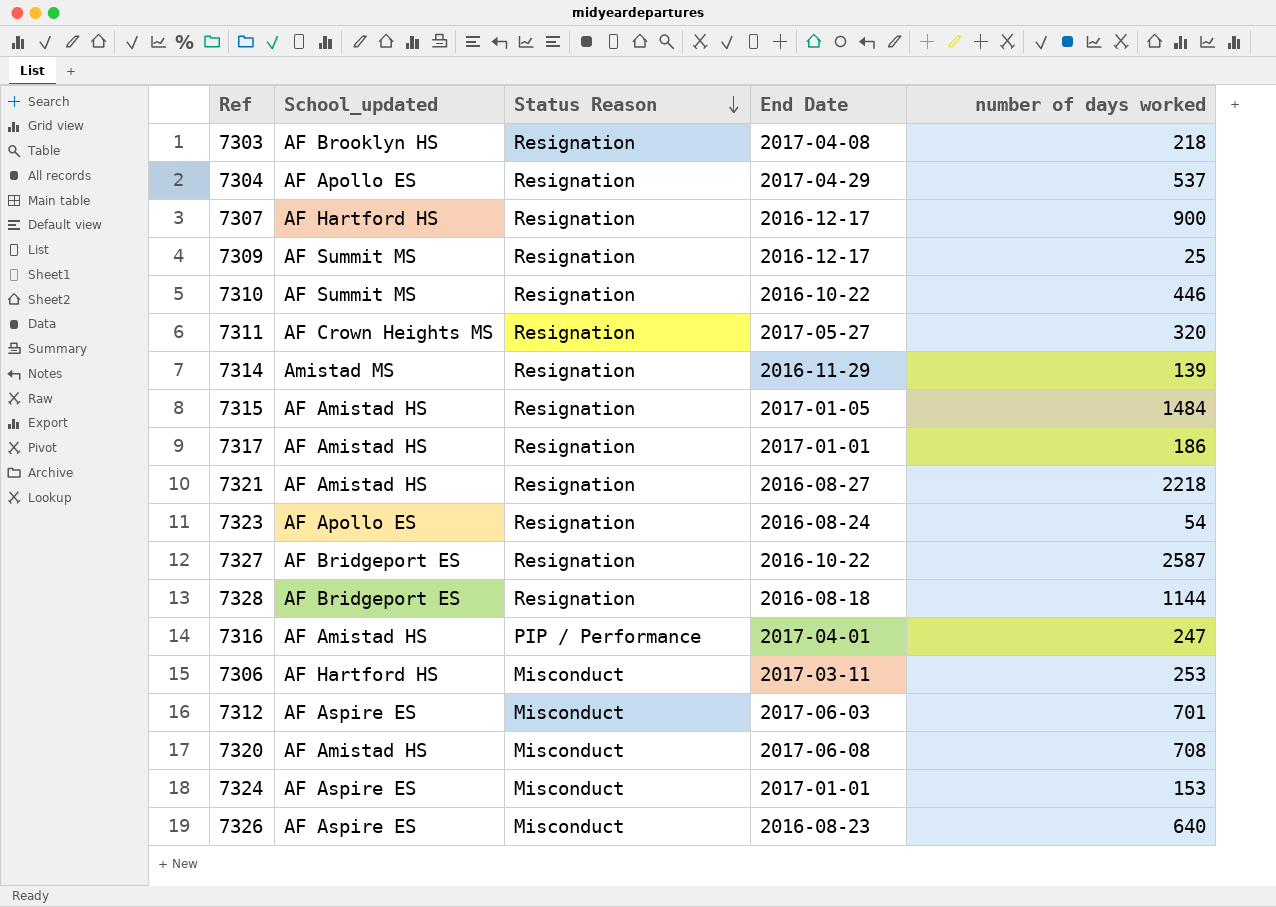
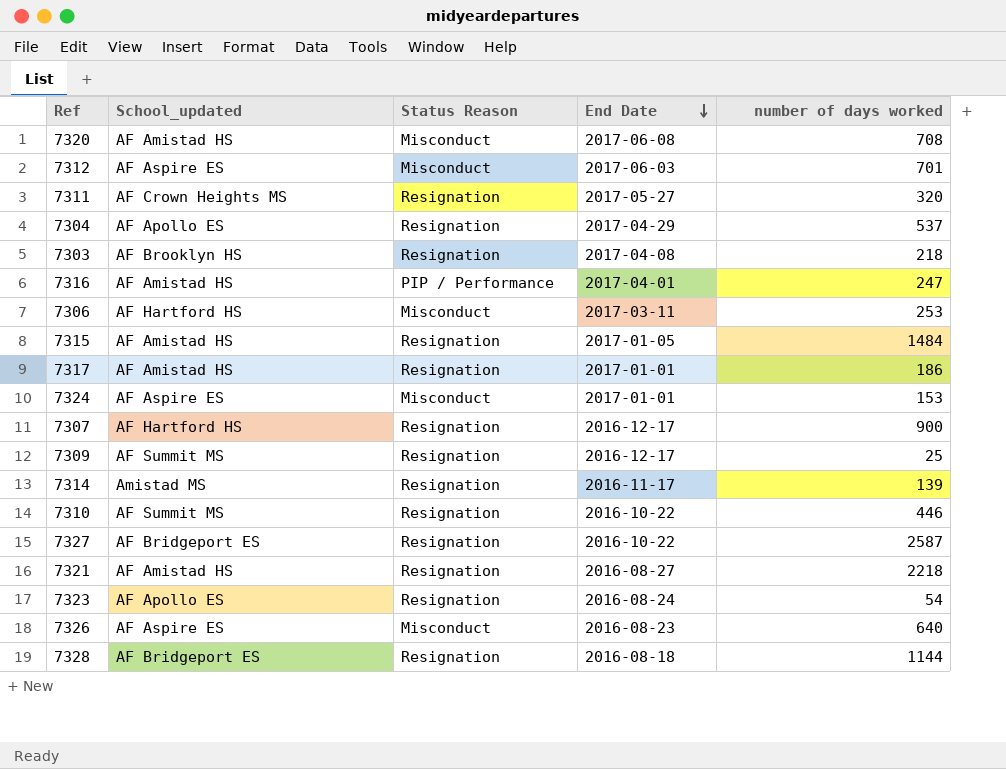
row order: Status Reason descending -> End Date descending
7314 | End Date: 2016-11-29 -> 2016-11-17

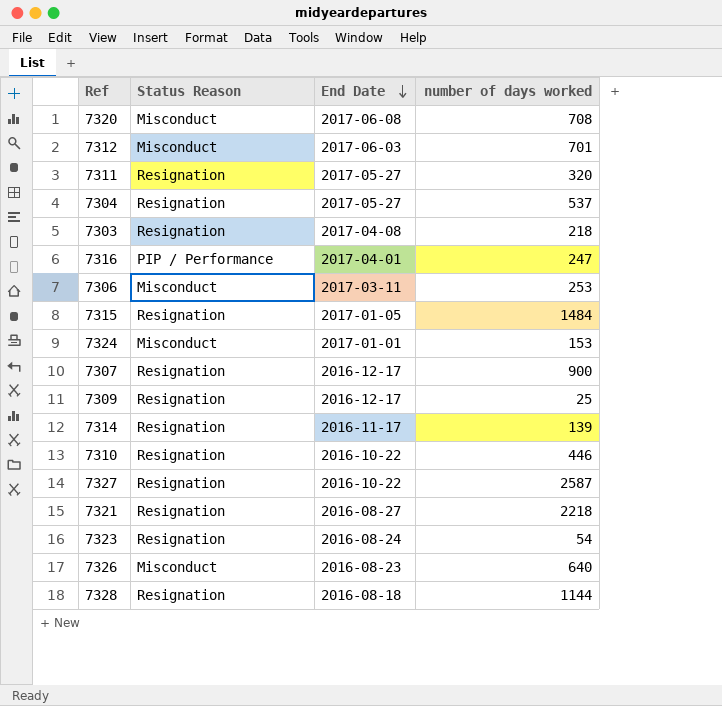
column School_updated | position: 2 -> none
row 7317: AF Amistad HS | Resignation | 2017-01-01 | 186 -> none
7304 | End Date: 2017-04-29 -> 2017-05-27

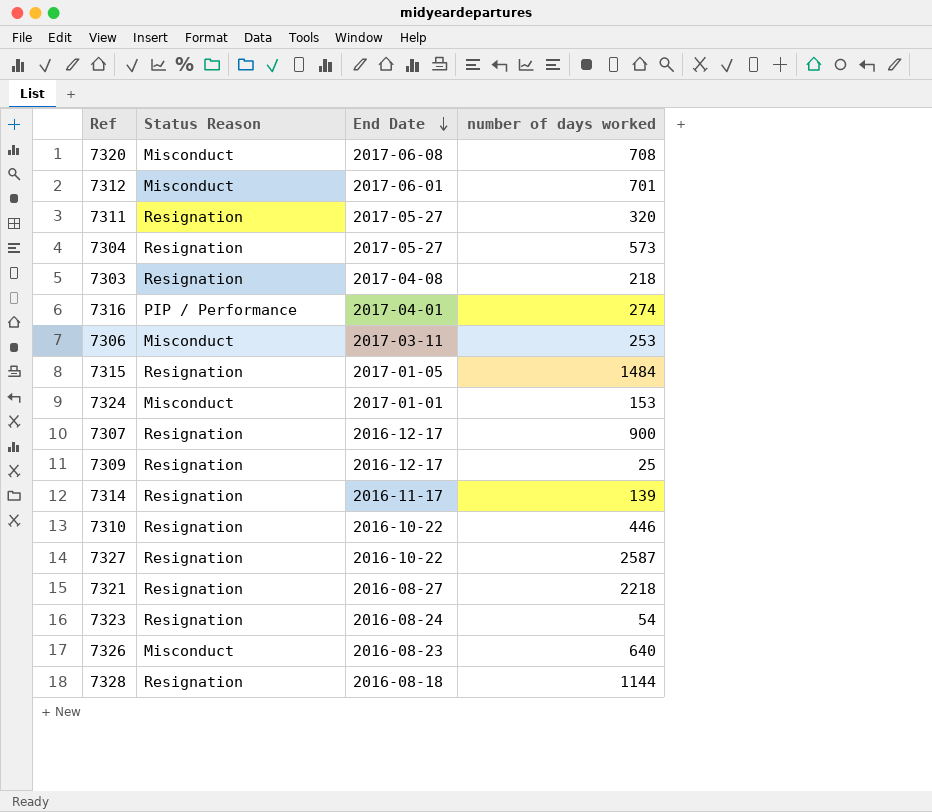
7312 | End Date: 2017-06-03 -> 2017-06-01
7304 | number of days worked: 537 -> 573
7316 | number of days worked: 247 -> 274

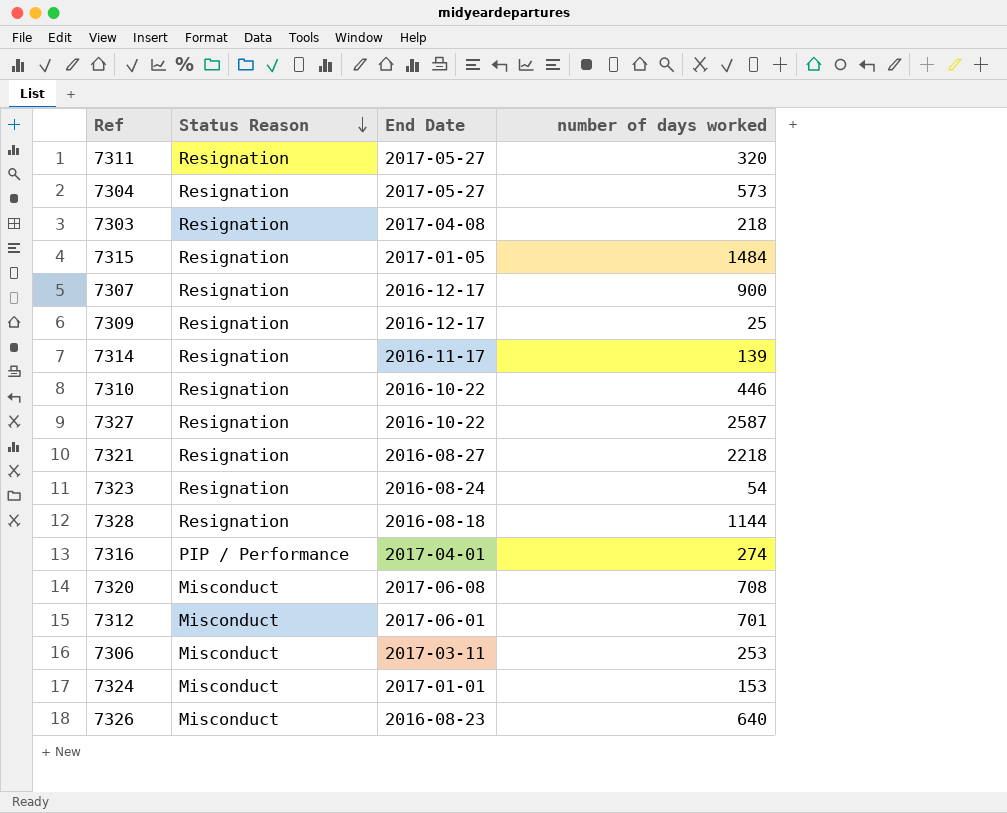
row order: End Date descending -> Status Reason descending

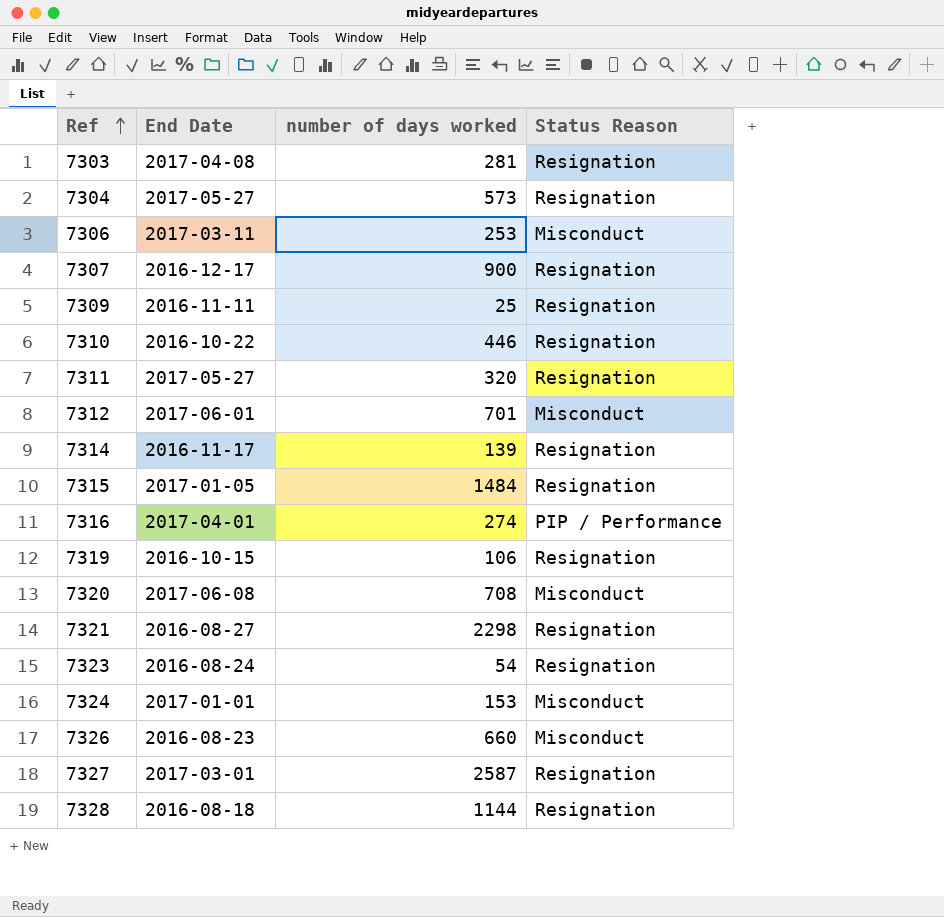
row order: Status Reason descending -> Ref ascending
column Status Reason | position: 2 -> 4
7303 | number of days worked: 218 -> 281
7309 | End Date: 2016-12-17 -> 2016-11-11
row 7319: none -> 2016-10-15 | 106 | Resignation
7321 | number of days worked: 2218 -> 2298
7326 | number of days worked: 640 -> 660
7327 | End Date: 2016-10-22 -> 2017-03-01

